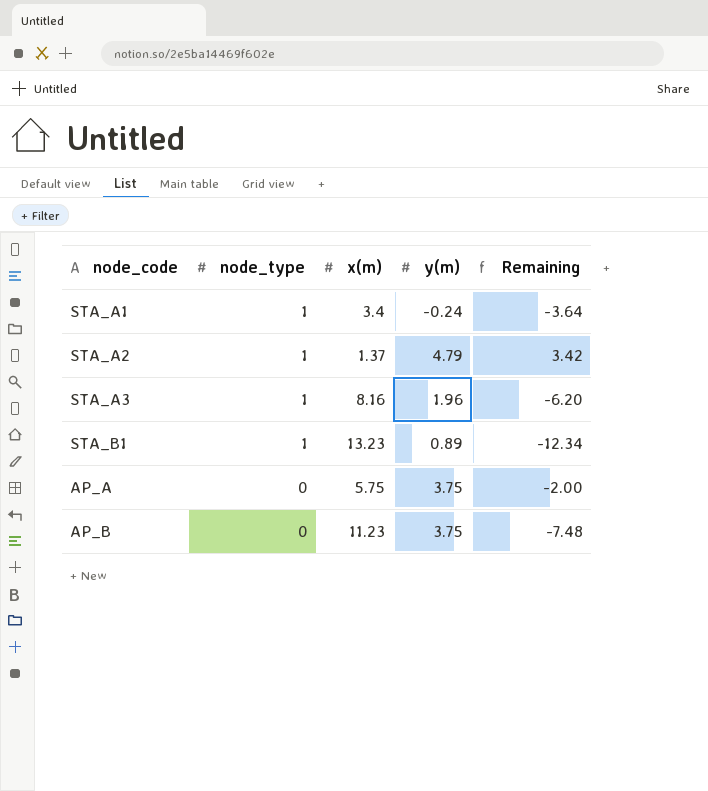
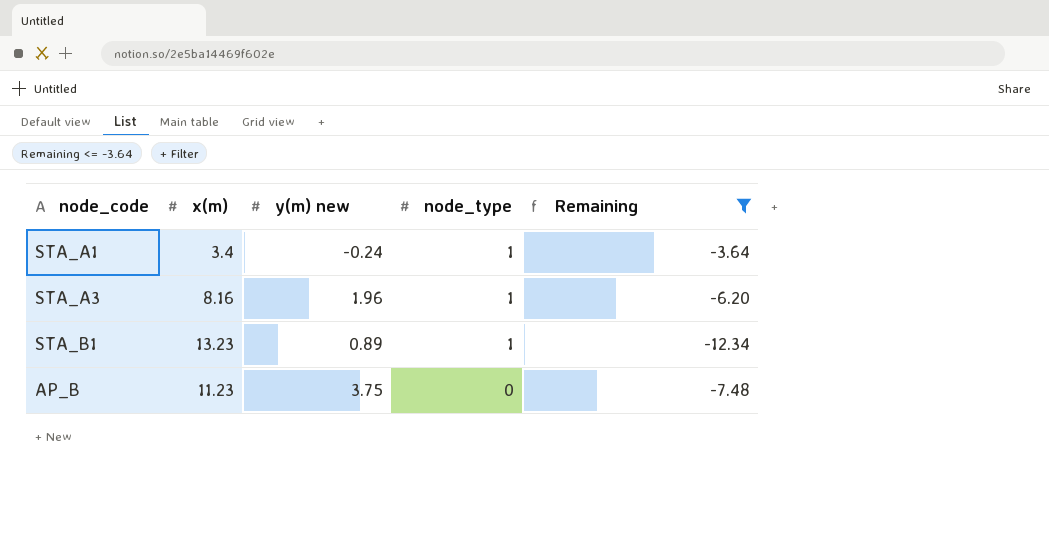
filter: none -> Remaining <= -3.64
column name: y(m) -> y(m) new
column node_type | position: 2 -> 4

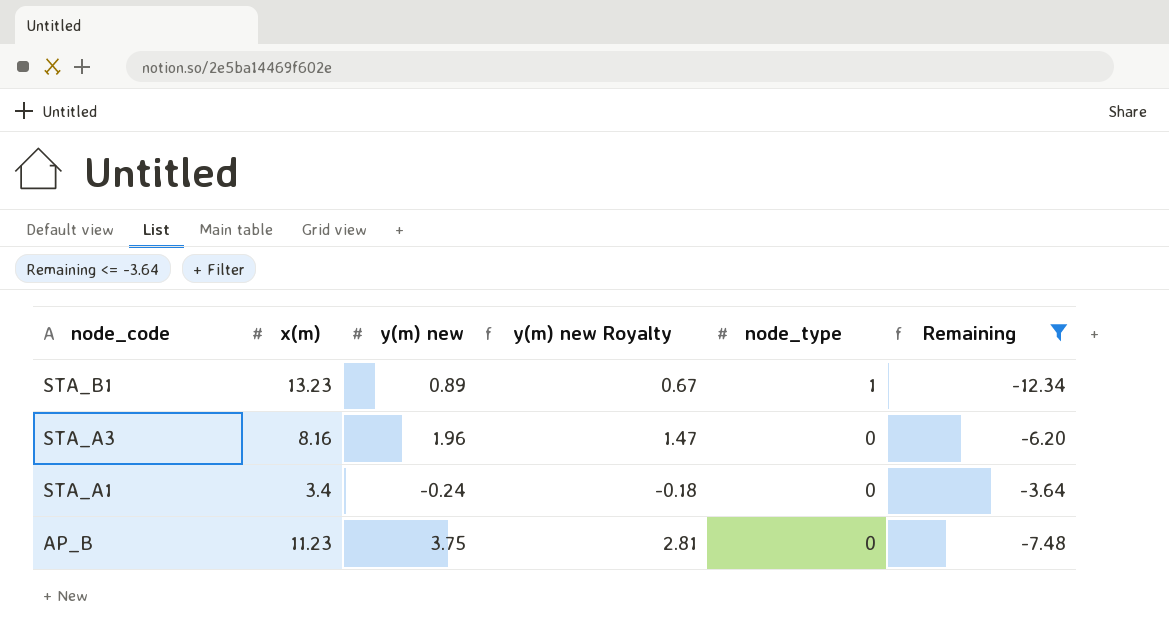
row order: node_type descending -> node_code descending
column y(m) new Royalty | formula: none -> [y(m) new] * 0.75
STA_A3 | node_type: 1 -> 0
STA_A1 | node_type: 1 -> 0

